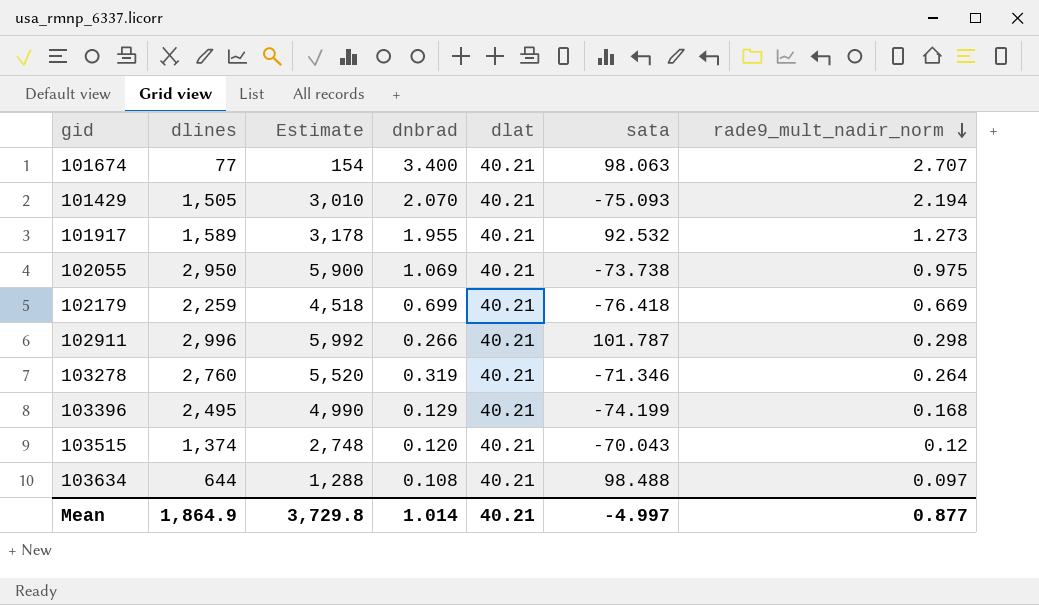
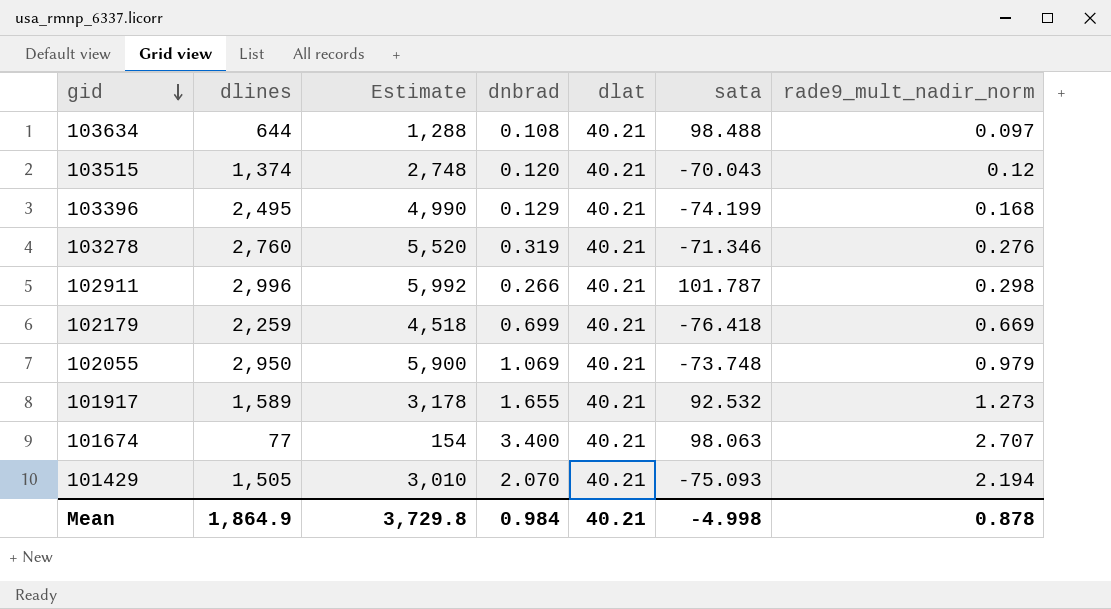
row order: rade9_mult_nadir_norm descending -> gid descending
103278 | rade9_mult_nadir_norm: 0.264 -> 0.276
102055 | sata: -73.738 -> -73.748
102055 | rade9_mult_nadir_norm: 0.975 -> 0.979
101917 | dnbrad: 1.955 -> 1.655
Mean | dnbrad: 1.014 -> 0.984
Mean | sata: -4.997 -> -4.998
Mean | rade9_mult_nadir_norm: 0.877 -> 0.878

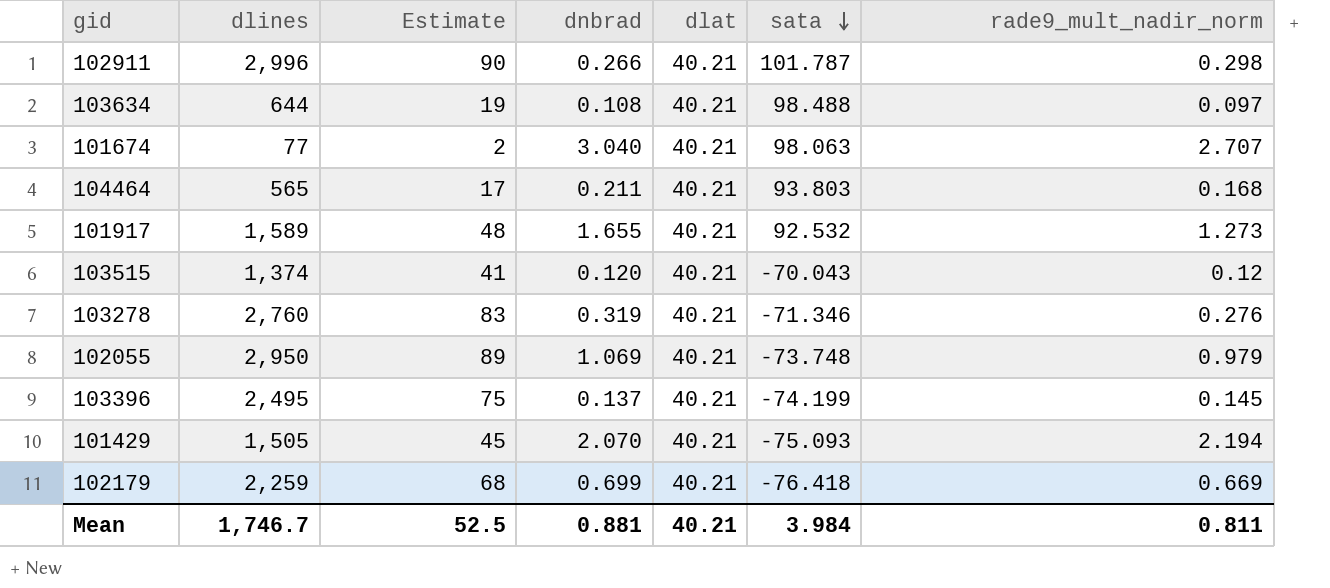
row order: gid descending -> sata descending
column Estimate | formula: [dlines] * 2 -> [dlines] * 0.03
101674 | dnbrad: 3.400 -> 3.040
row 104464: none -> 565 | 17 | 0.211 | 40.21 | 93.803 | 0.168
103396 | dnbrad: 0.129 -> 0.137
103396 | rade9_mult_nadir_norm: 0.168 -> 0.145
Mean | dlines: 1,864.9 -> 1,746.7
Mean | Estimate: 3,729.8 -> 52.5
Mean | dnbrad: 0.984 -> 0.881
Mean | sata: -4.998 -> 3.984
Mean | rade9_mult_nadir_norm: 0.878 -> 0.811

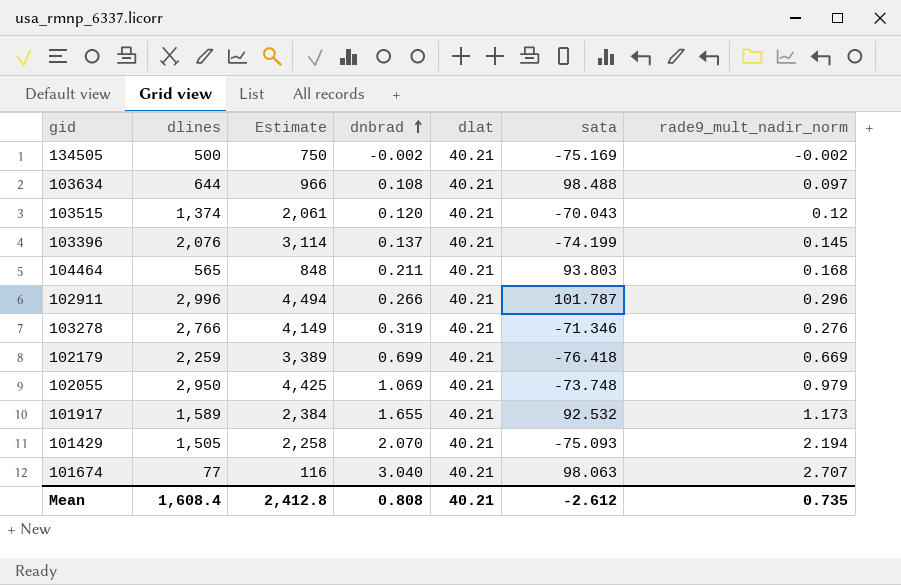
row order: sata descending -> dnbrad ascending
column Estimate | formula: [dlines] * 0.03 -> [dlines] * 1.5
row 134505: none -> 500 | 750 | -0.002 | 40.21 | -75.169 | -0.002
103396 | dlines: 2,495 -> 2,076
102911 | rade9_mult_nadir_norm: 0.298 -> 0.296
103278 | dlines: 2,760 -> 2,766
101917 | rade9_mult_nadir_norm: 1.273 -> 1.173
Mean | dlines: 1,746.7 -> 1,608.4
Mean | Estimate: 52.5 -> 2,412.8
Mean | dnbrad: 0.881 -> 0.808
Mean | sata: 3.984 -> -2.612
Mean | rade9_mult_nadir_norm: 0.811 -> 0.735

